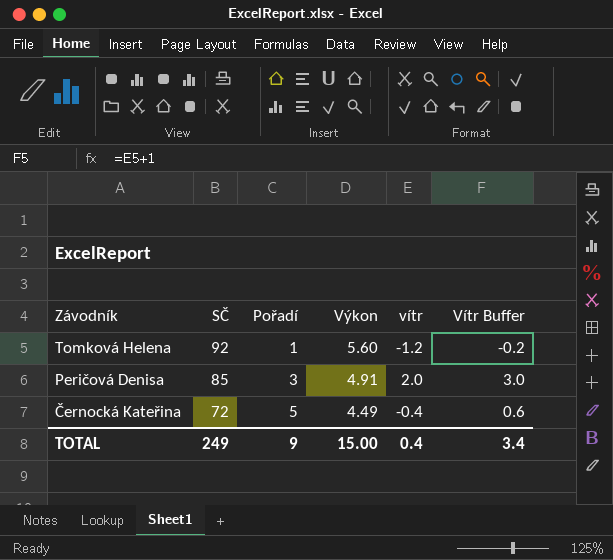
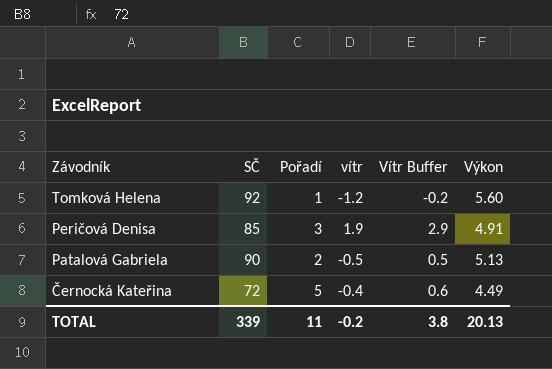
column Výkon | position: 4 -> 6
Peričová Denisa | vítr: 2.0 -> 1.9
Peričová Denisa | Vítr Buffer: 3.0 -> 2.9
row Patalová Gabriela: none -> 90 | 2 | -0.5 | 0.5 | 5.13
TOTAL | SČ: 249 -> 339
TOTAL | Pořadí: 9 -> 11
TOTAL | vítr: 0.4 -> -0.2
TOTAL | Vítr Buffer: 3.4 -> 3.8
TOTAL | Výkon: 15.00 -> 20.13

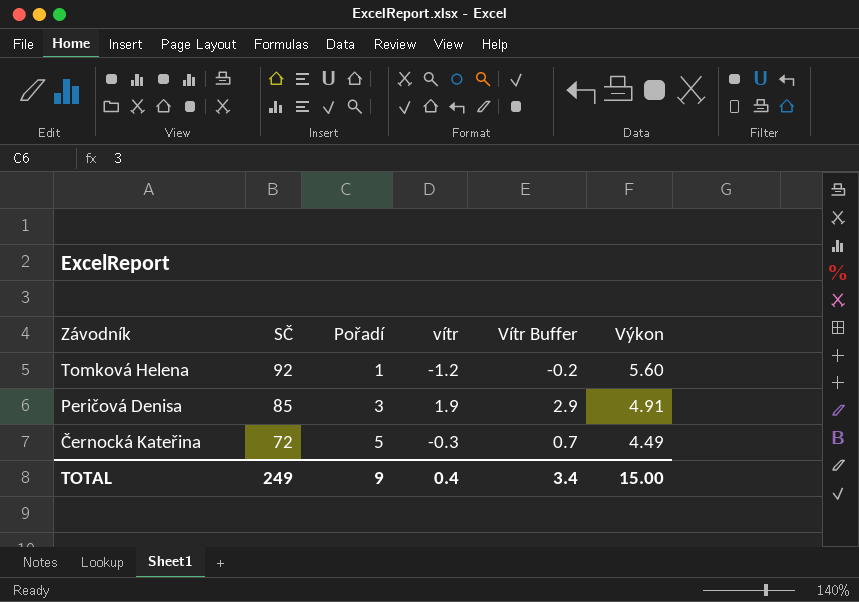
row Patalová Gabriela: 90 | 2 | -0.5 | 0.5 | 5.13 -> none
Černocká Kateřina | vítr: -0.4 -> -0.3
Černocká Kateřina | Vítr Buffer: 0.6 -> 0.7
TOTAL | SČ: 339 -> 249
TOTAL | Pořadí: 11 -> 9
TOTAL | vítr: -0.2 -> 0.4
TOTAL | Vítr Buffer: 3.8 -> 3.4
TOTAL | Výkon: 20.13 -> 15.00

